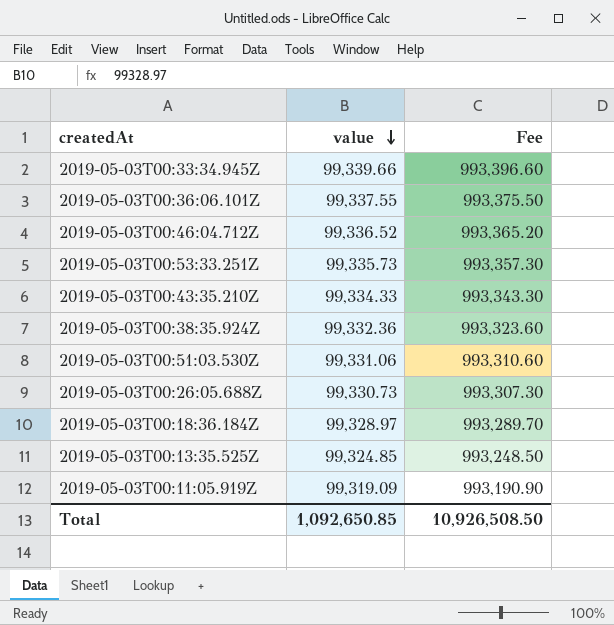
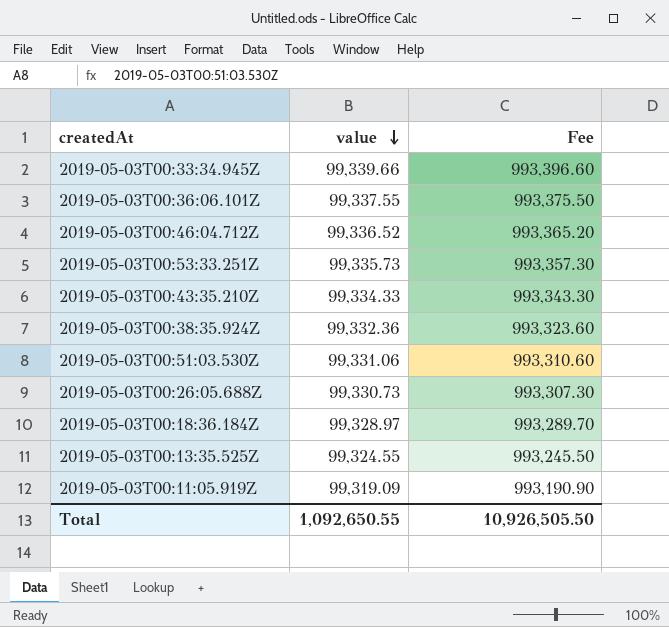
2019-05-03T00:13:35.525Z | value: 99,324.85 -> 99,324.55
2019-05-03T00:13:35.525Z | Fee: 993,248.50 -> 993,245.50
Total | value: 1,092,650.85 -> 1,092,650.55
Total | Fee: 10,926,508.50 -> 10,926,505.50

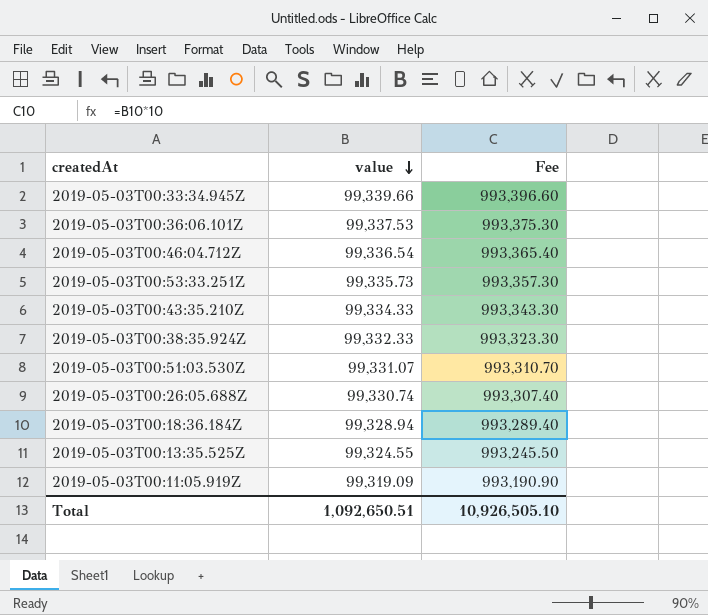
2019-05-03T00:36:06.101Z | value: 99,337.55 -> 99,337.53
2019-05-03T00:36:06.101Z | Fee: 993,375.50 -> 993,375.30
2019-05-03T00:46:04.712Z | value: 99,336.52 -> 99,336.54
2019-05-03T00:46:04.712Z | Fee: 993,365.20 -> 993,365.40
2019-05-03T00:38:35.924Z | value: 99,332.36 -> 99,332.33
2019-05-03T00:38:35.924Z | Fee: 993,323.60 -> 993,323.30
2019-05-03T00:51:03.530Z | value: 99,331.06 -> 99,331.07
2019-05-03T00:51:03.530Z | Fee: 993,310.60 -> 993,310.70
2019-05-03T00:26:05.688Z | value: 99,330.73 -> 99,330.74
2019-05-03T00:26:05.688Z | Fee: 993,307.30 -> 993,307.40
2019-05-03T00:18:36.184Z | value: 99,328.97 -> 99,328.94
2019-05-03T00:18:36.184Z | Fee: 993,289.70 -> 993,289.40
Total | value: 1,092,650.55 -> 1,092,650.51
Total | Fee: 10,926,505.50 -> 10,926,505.10

